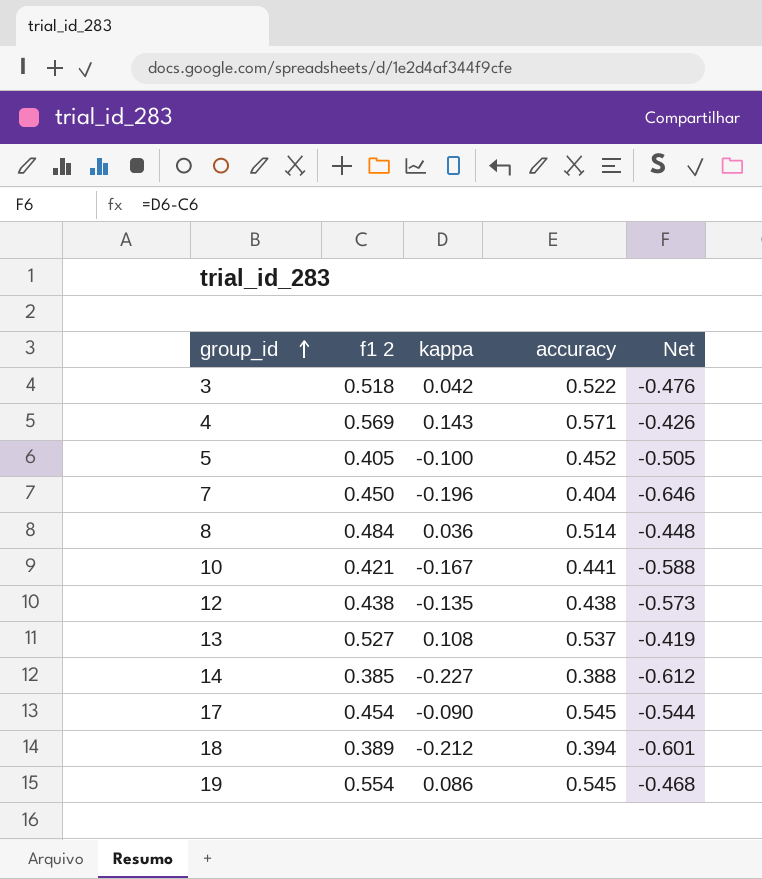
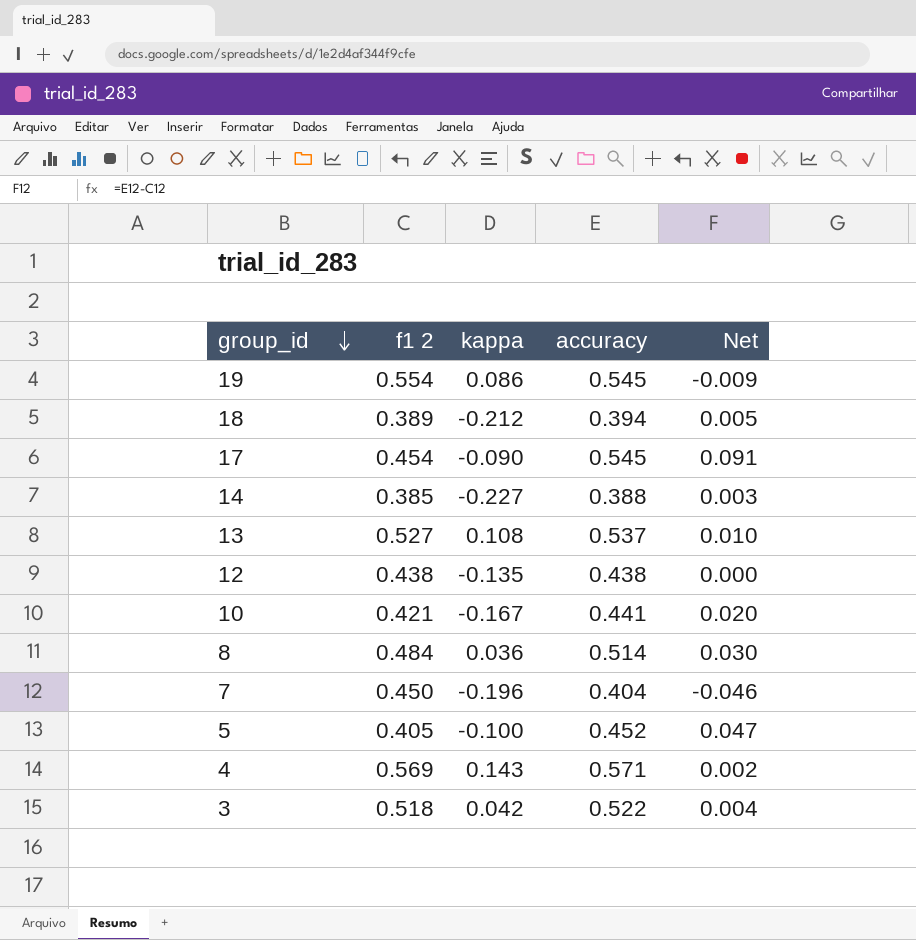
row order: group_id ascending -> group_id descending
column Net | formula: [kappa] - [f1 2] -> [accuracy] - [f1 2]

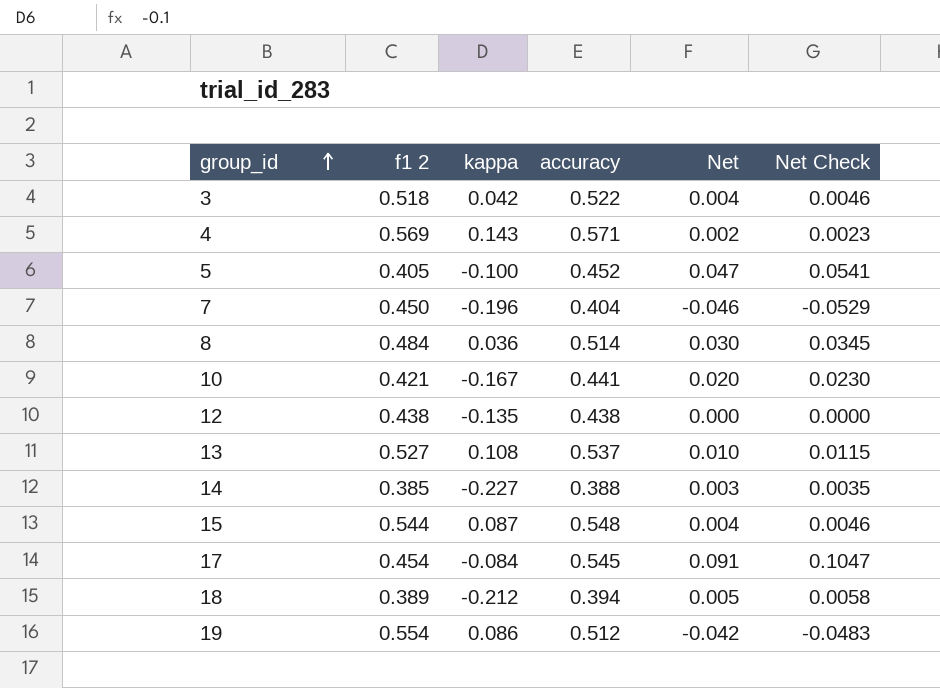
row order: group_id descending -> group_id ascending
column Net Check | formula: none -> [Net] * 1.15
row 15: none -> 0.544 | 0.087 | 0.548 | 0.004 | 0.0046
17 | kappa: -0.090 -> -0.084
19 | accuracy: 0.545 -> 0.512
19 | Net: -0.009 -> -0.042

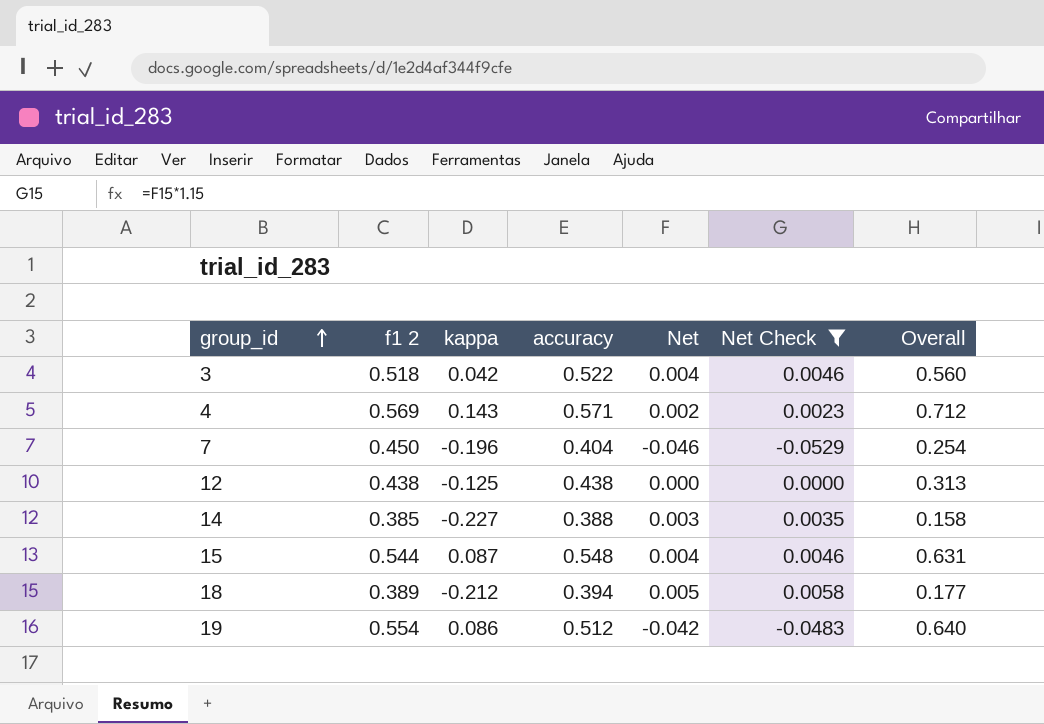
filter: none -> Net Check <= 0.0058
column Overall | formula: none -> [f1 2] + [kappa]
12 | kappa: -0.135 -> -0.125

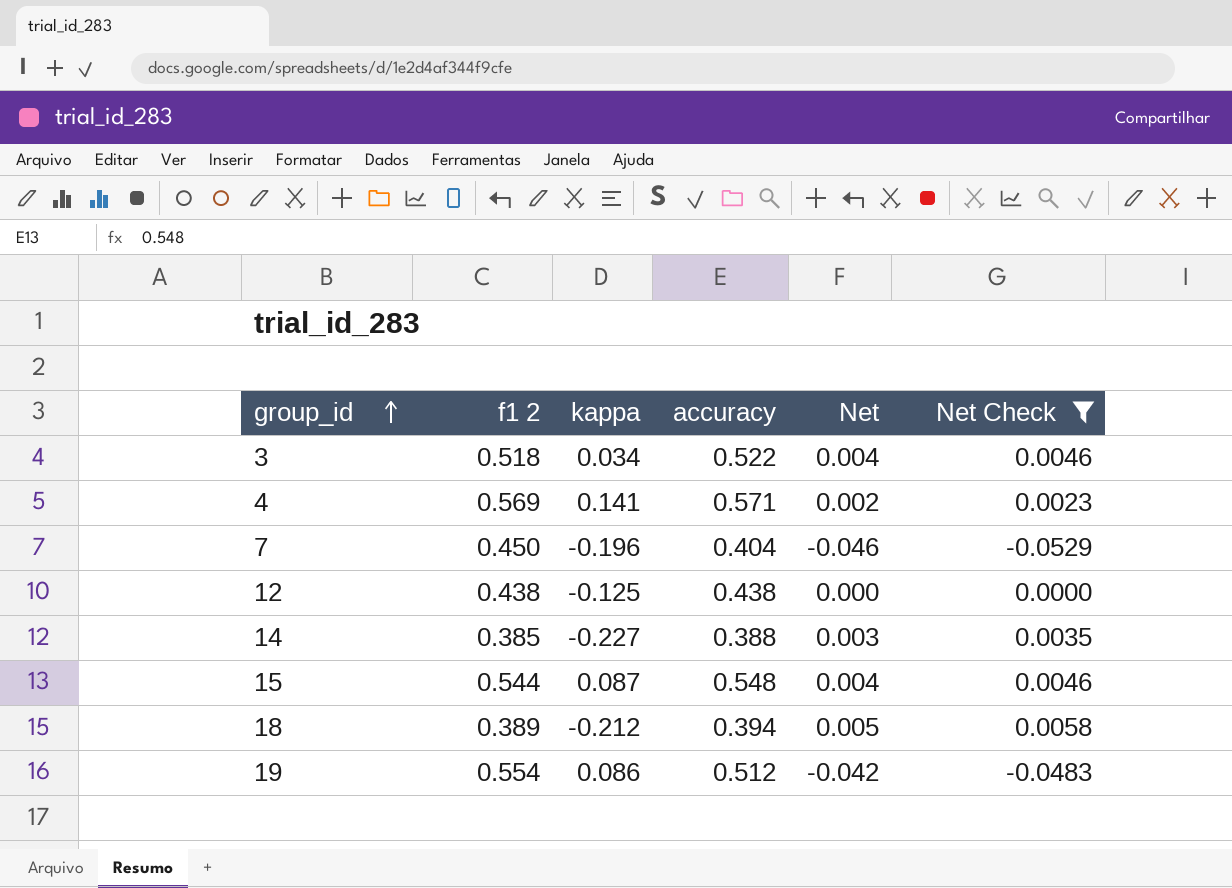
column Overall | formula: [f1 2] + [kappa] -> none
3 | kappa: 0.042 -> 0.034
4 | kappa: 0.143 -> 0.141

